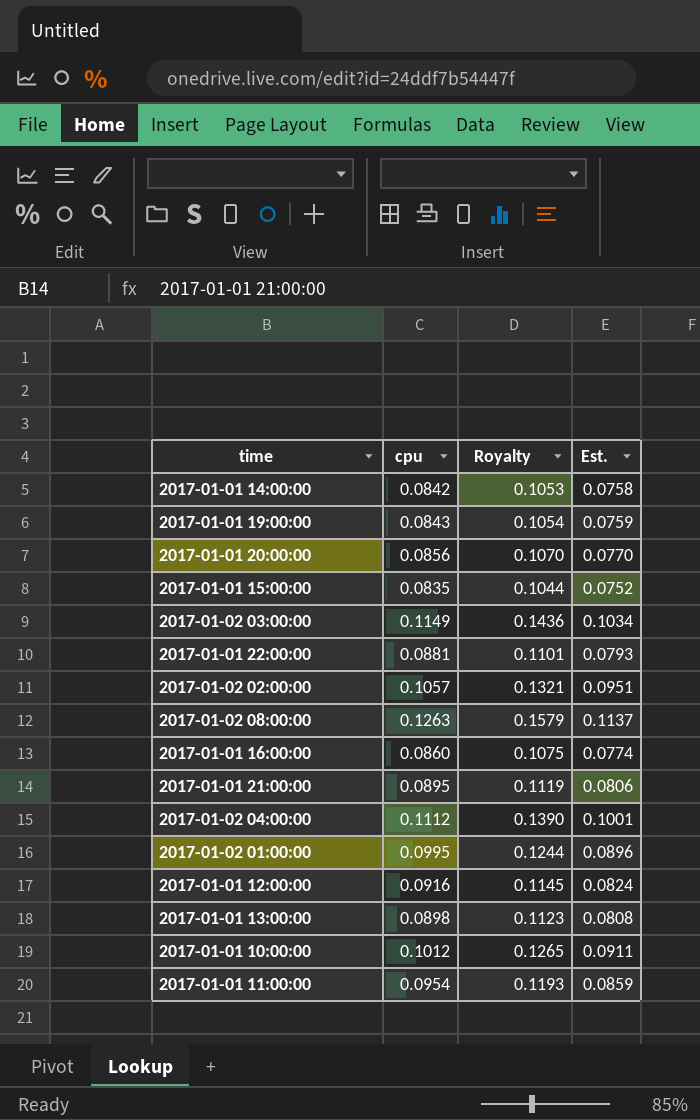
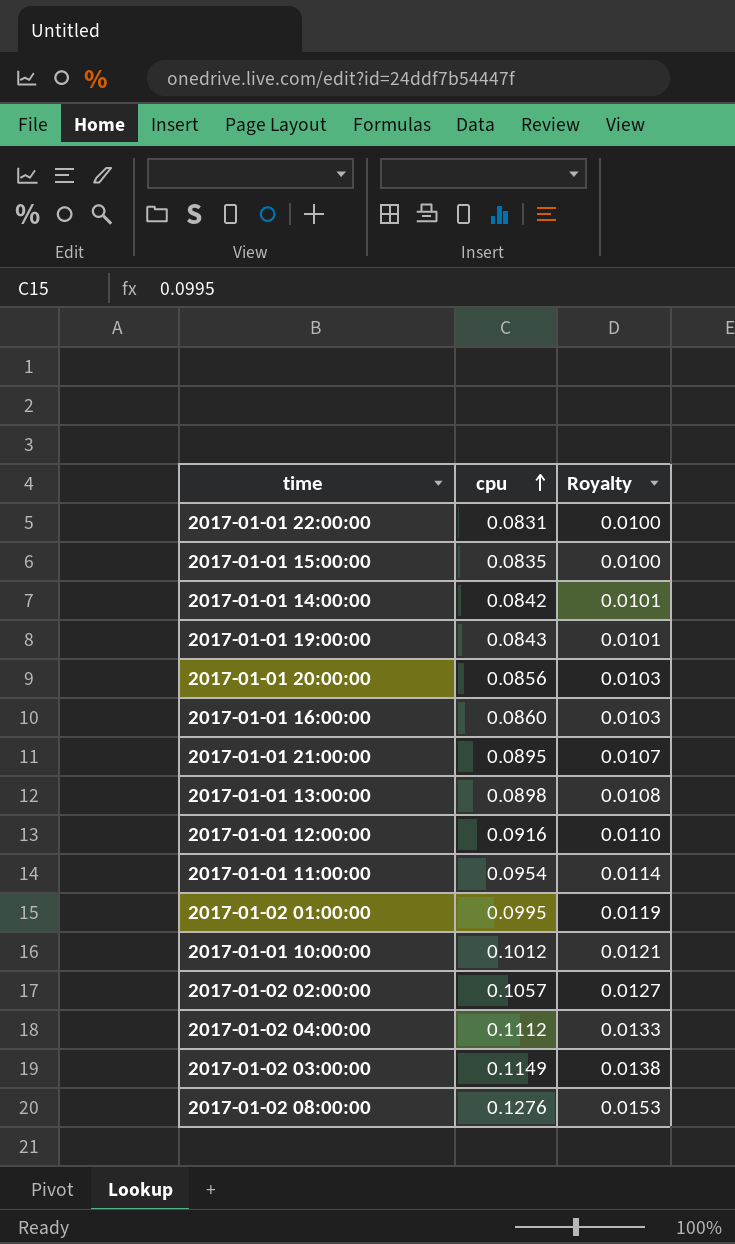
row order: none -> cpu ascending
column Est. | formula: [cpu] * 0.9 -> none
column Royalty | formula: [cpu] * 1.25 -> [cpu] * 0.12
2017-01-01 22:00:00 | cpu: 0.0881 -> 0.0831
2017-01-02 08:00:00 | cpu: 0.1263 -> 0.1276

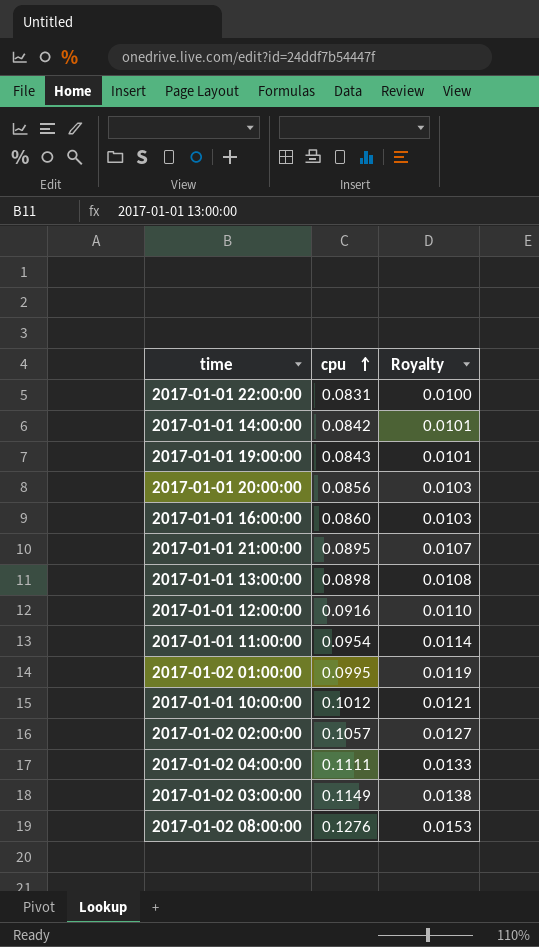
row 2017-01-01 15:00:00: 0.0835 | 0.0100 -> none
2017-01-02 04:00:00 | cpu: 0.1112 -> 0.1111

